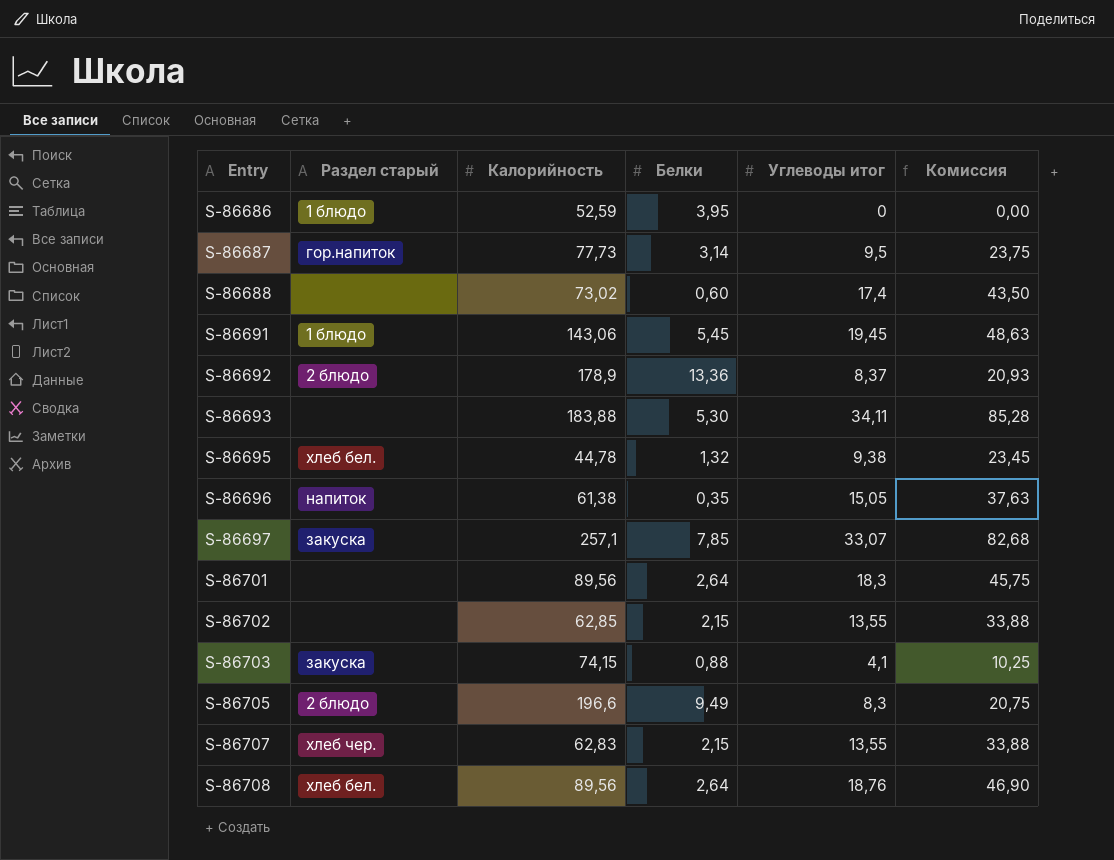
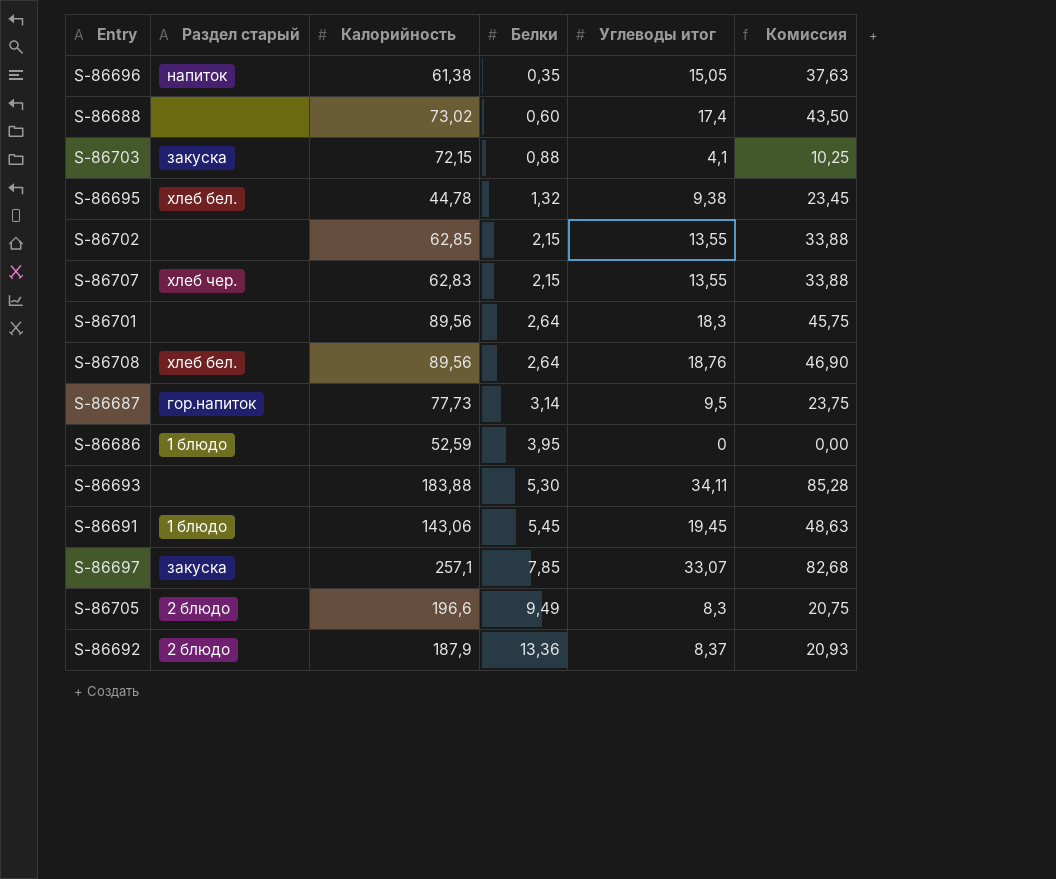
row order: Entry ascending -> Белки ascending
S-86703 | Калорийность: 74,15 -> 72,15
S-86692 | Калорийность: 178,9 -> 187,9

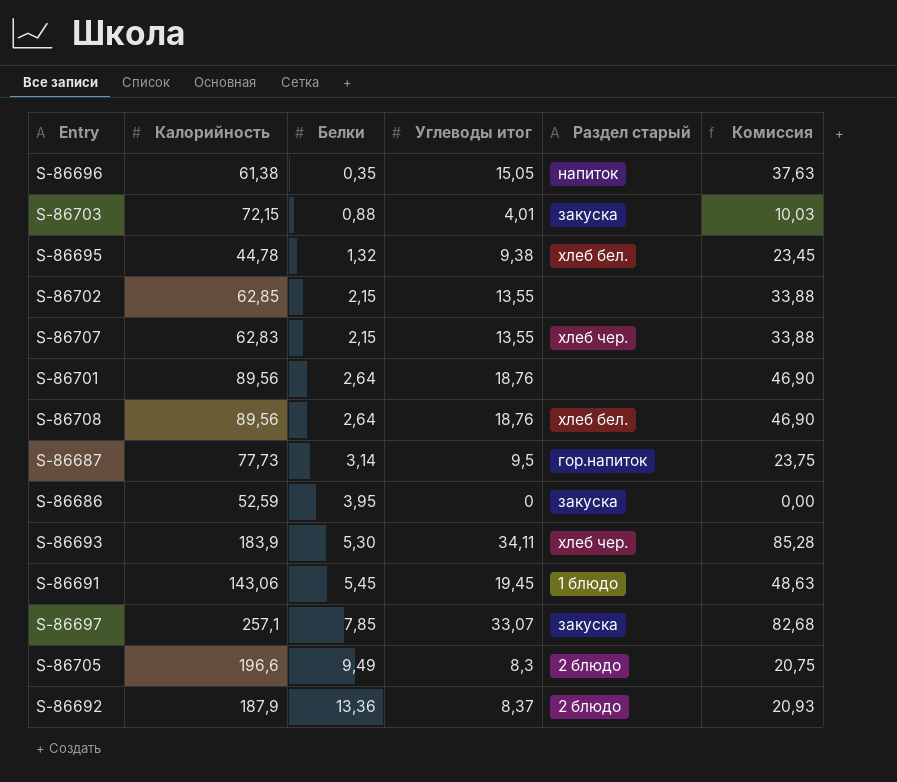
column Раздел старый | position: 2 -> 5
row S-86688: none | 73,02 | 0,60 | 17,4 | 43,50 -> none
S-86703 | Углеводы итог: 4,1 -> 4,01
S-86703 | Комиссия: 10,25 -> 10,03
S-86701 | Углеводы итог: 18,3 -> 18,76
S-86701 | Комиссия: 45,75 -> 46,90
S-86686 | Раздел старый: 1 блюдо -> закуска
S-86693 | Калорийность: 183,88 -> 183,9
S-86693 | Раздел старый: none -> хлеб чер.

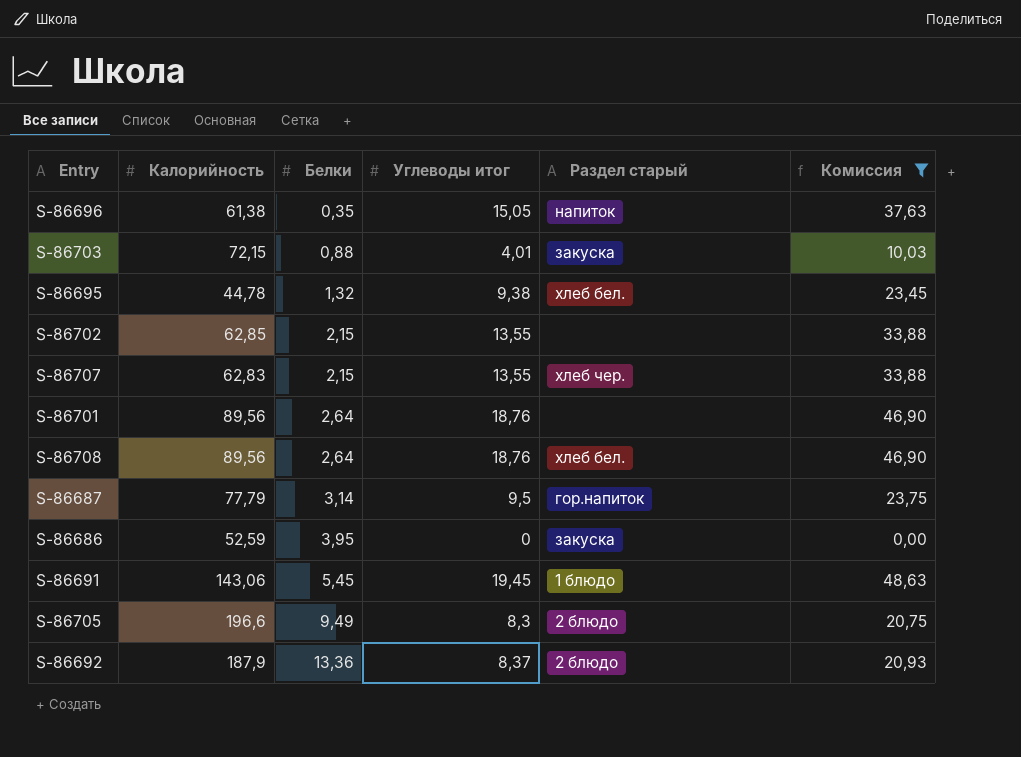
filter: none -> Комиссия <= 48,63
S-86687 | Калорийность: 77,73 -> 77,79

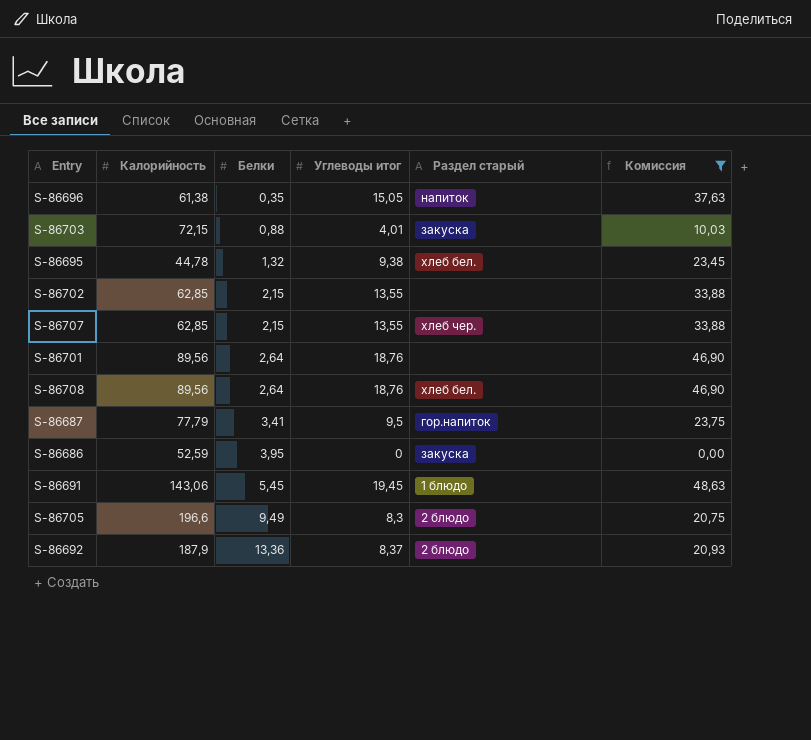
S-86707 | Калорийность: 62,83 -> 62,85
S-86687 | Белки: 3,14 -> 3,41

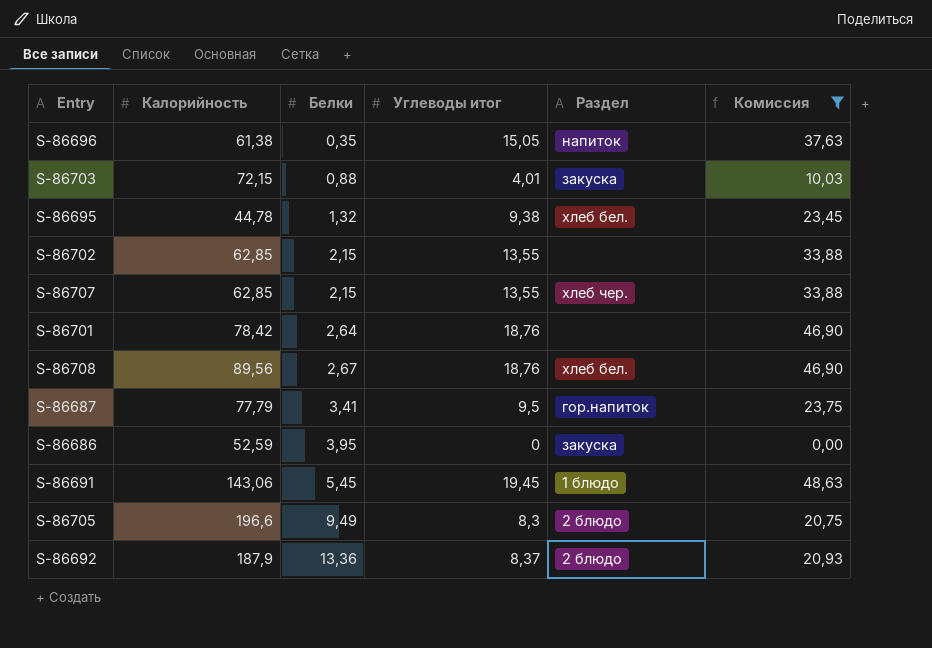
column name: Раздел старый -> Раздел
S-86701 | Калорийность: 89,56 -> 78,42
S-86708 | Белки: 2,64 -> 2,67

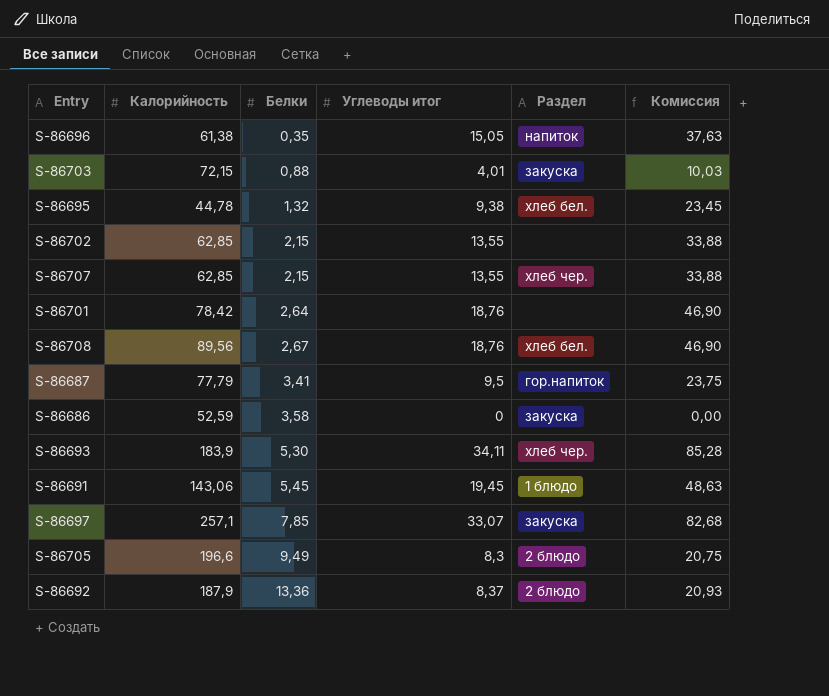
filter: Комиссия <= 48,63 -> none
S-86686 | Белки: 3,95 -> 3,58

